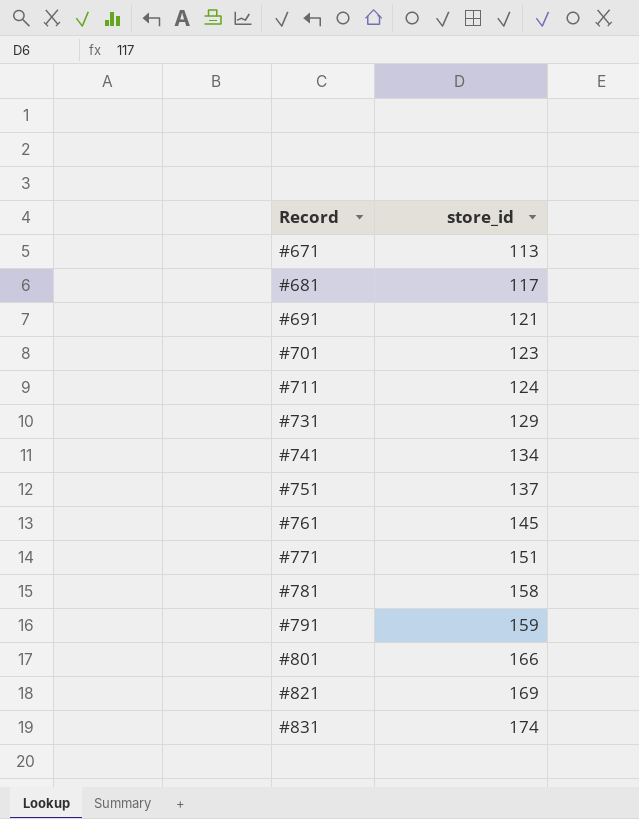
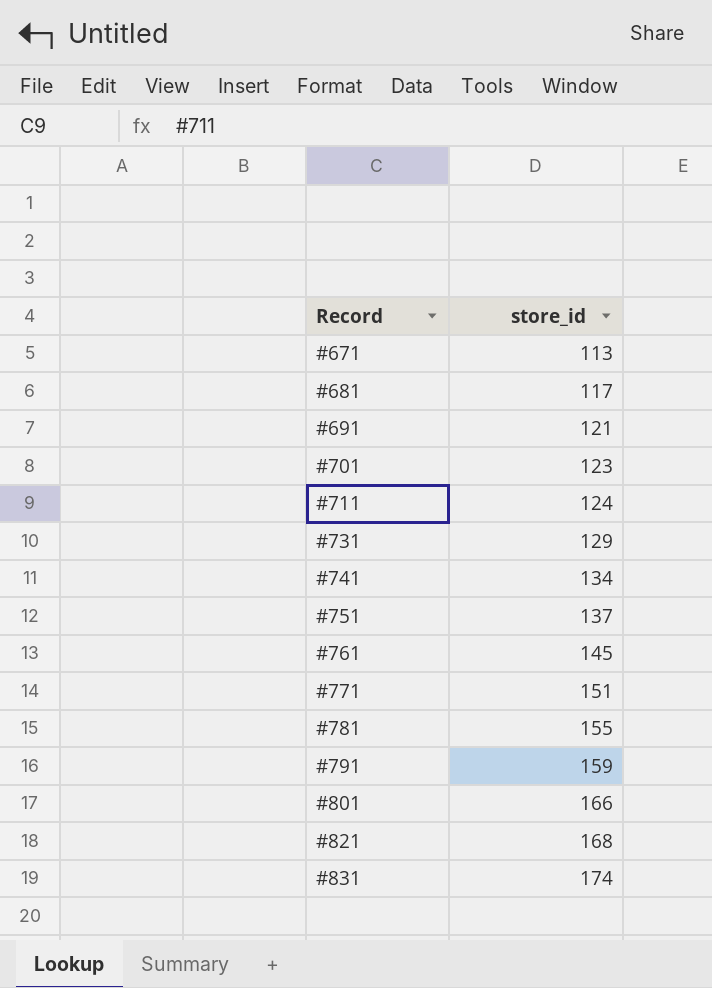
#781 | store_id: 158 -> 155
#821 | store_id: 169 -> 168

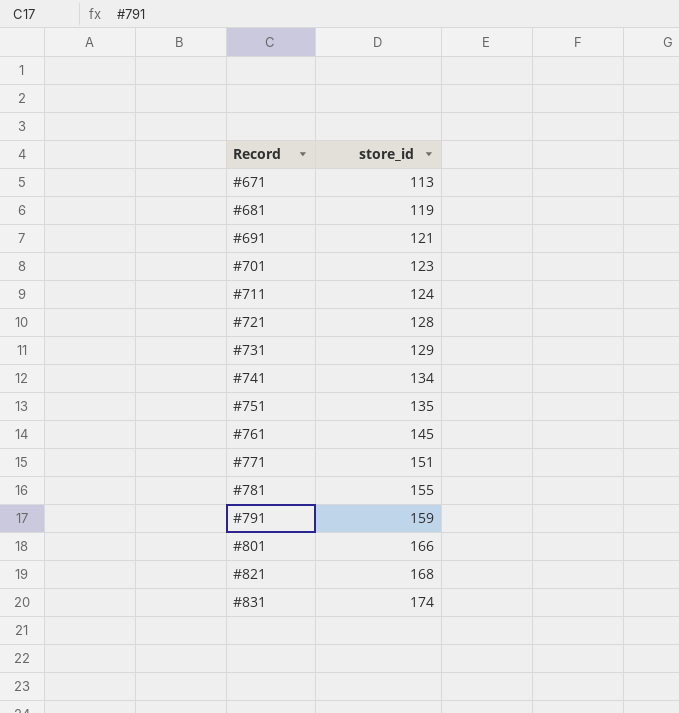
#681 | store_id: 117 -> 119
row #721: none -> 128
#751 | store_id: 137 -> 135

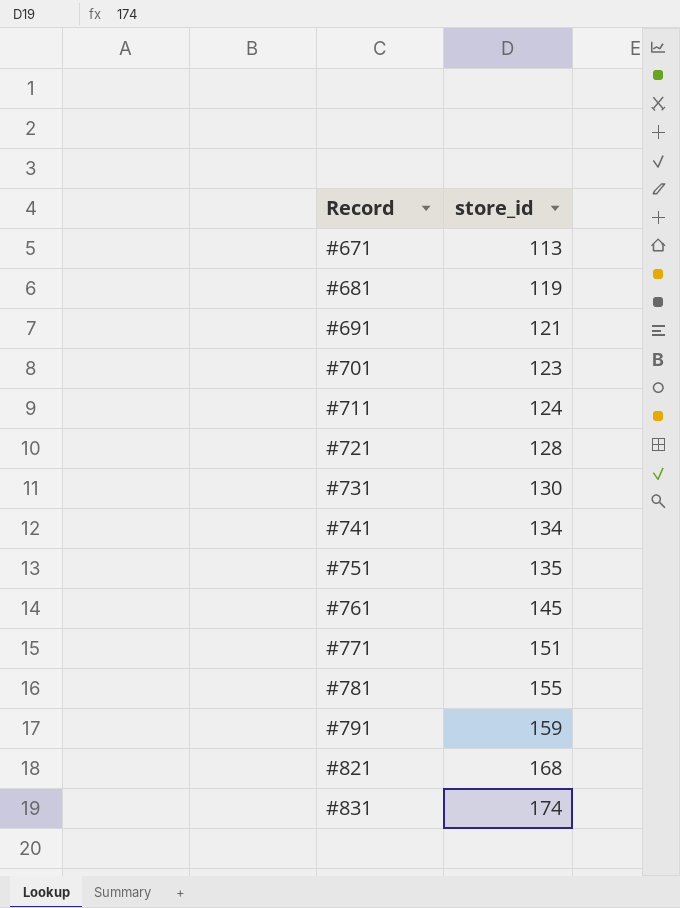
row #801: 166 -> none
#731 | store_id: 129 -> 130

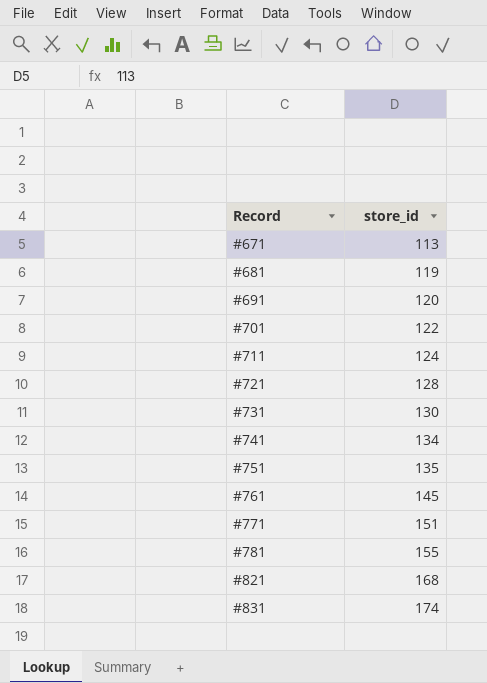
row #791: 159 -> none
#691 | store_id: 121 -> 120
#701 | store_id: 123 -> 122

